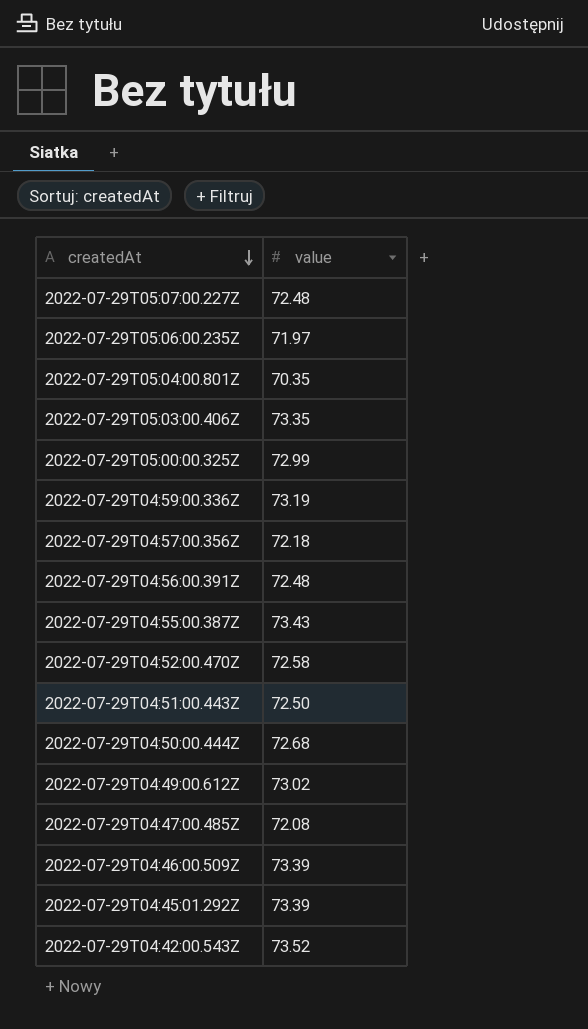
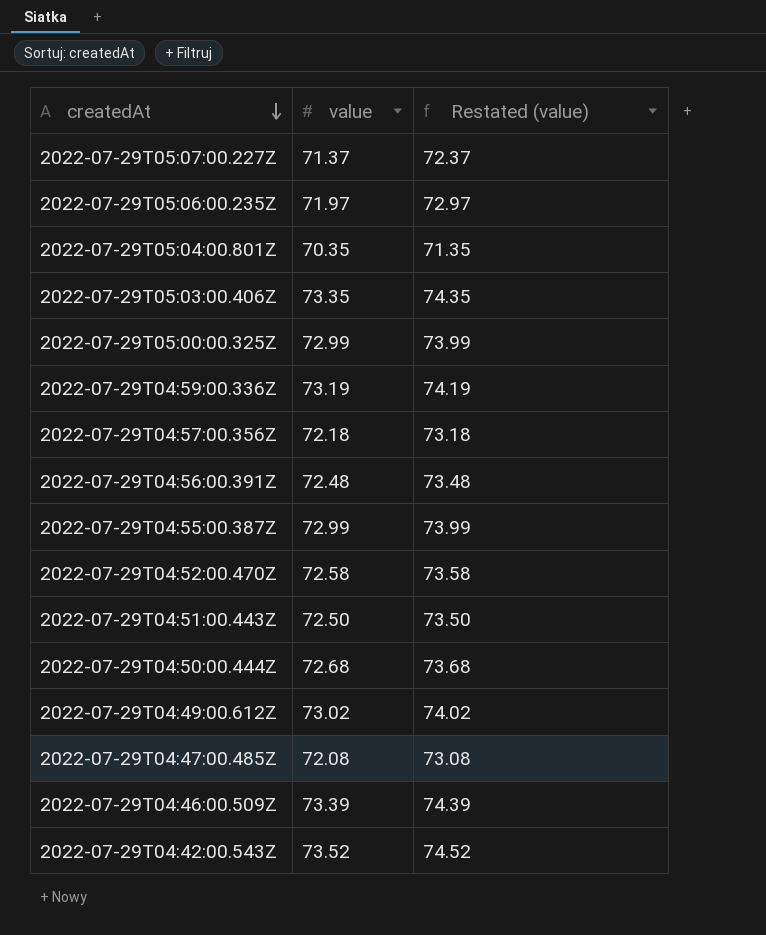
column Restated (value) | formula: none -> [value] + 1
row 2022-07-29T04:45:01.292Z: 73.39 -> none
2022-07-29T05:07:00.227Z | value: 72.48 -> 71.37
2022-07-29T04:55:00.387Z | value: 73.43 -> 72.99

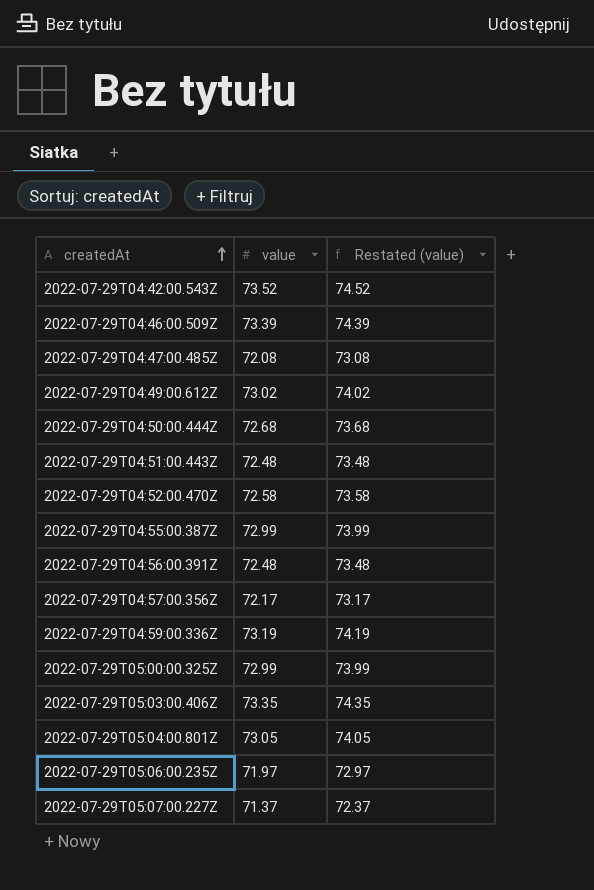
row order: createdAt descending -> createdAt ascending
2022-07-29T04:51:00.443Z | value: 72.50 -> 72.48
2022-07-29T04:51:00.443Z | Restated (value): 73.50 -> 73.48
2022-07-29T04:57:00.356Z | value: 72.18 -> 72.17
2022-07-29T04:57:00.356Z | Restated (value): 73.18 -> 73.17
2022-07-29T05:04:00.801Z | value: 70.35 -> 73.05
2022-07-29T05:04:00.801Z | Restated (value): 71.35 -> 74.05

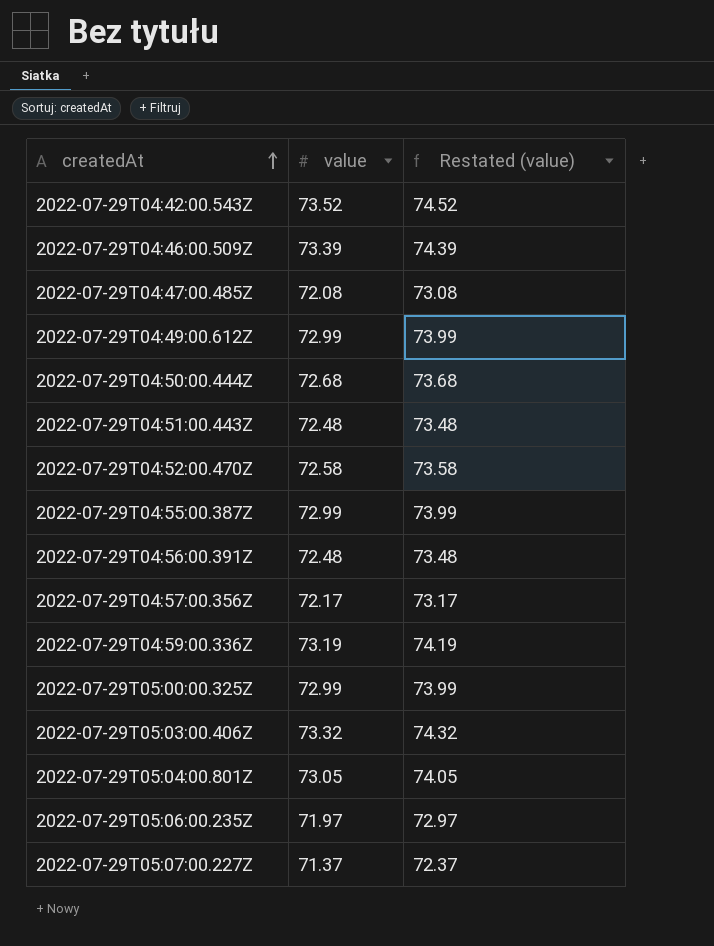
2022-07-29T04:49:00.612Z | value: 73.02 -> 72.99
2022-07-29T04:49:00.612Z | Restated (value): 74.02 -> 73.99
2022-07-29T05:03:00.406Z | value: 73.35 -> 73.32
2022-07-29T05:03:00.406Z | Restated (value): 74.35 -> 74.32

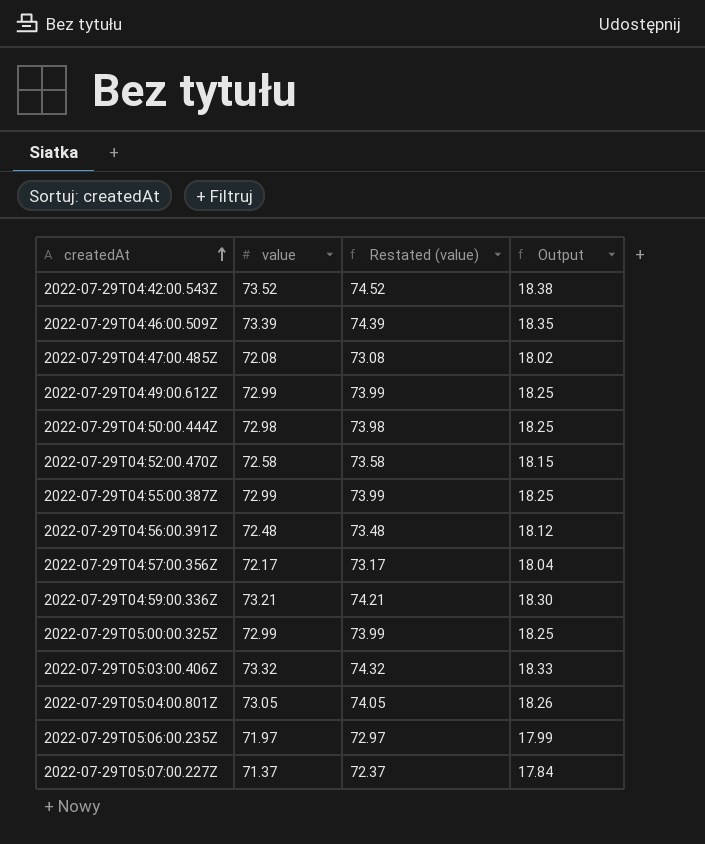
column Output | formula: none -> [value] * 0.25
row 2022-07-29T04:51:00.443Z: 72.48 | 73.48 -> none
2022-07-29T04:50:00.444Z | value: 72.68 -> 72.98
2022-07-29T04:50:00.444Z | Restated (value): 73.68 -> 73.98
2022-07-29T04:59:00.336Z | value: 73.19 -> 73.21
2022-07-29T04:59:00.336Z | Restated (value): 74.19 -> 74.21

